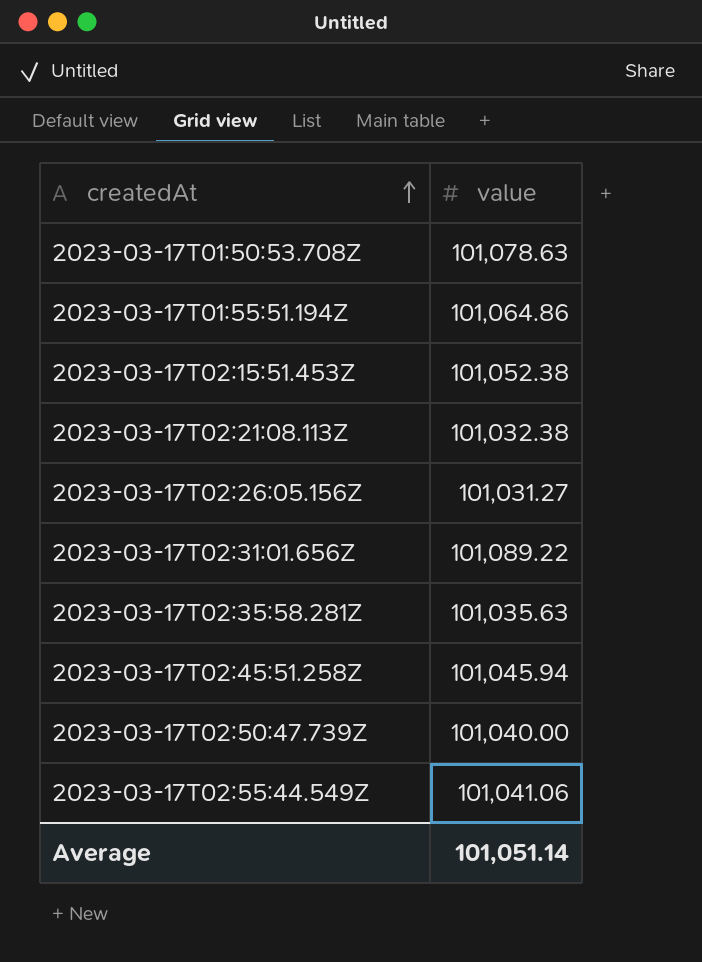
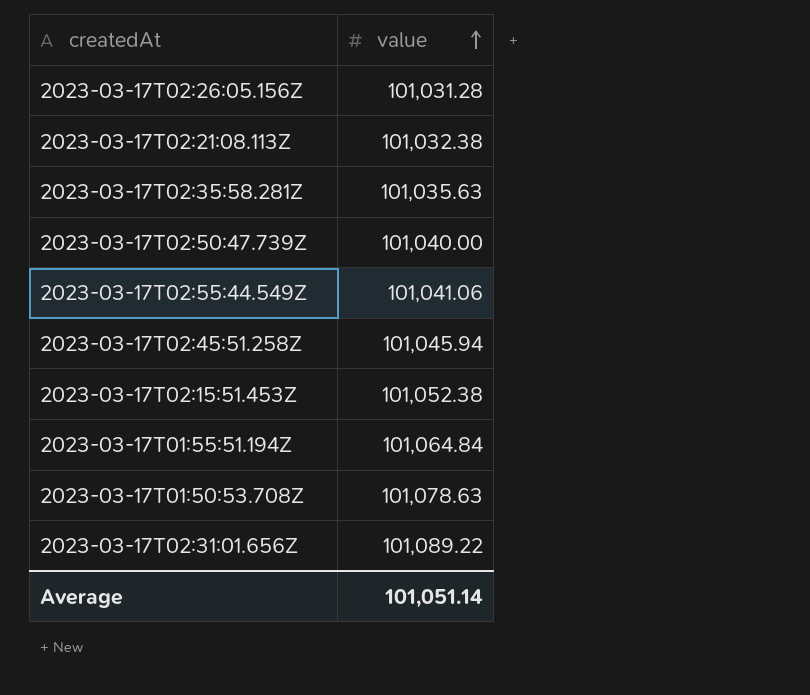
row order: createdAt ascending -> value ascending
2023-03-17T02:26:05.156Z | value: 101,031.27 -> 101,031.28
2023-03-17T01:55:51.194Z | value: 101,064.86 -> 101,064.84

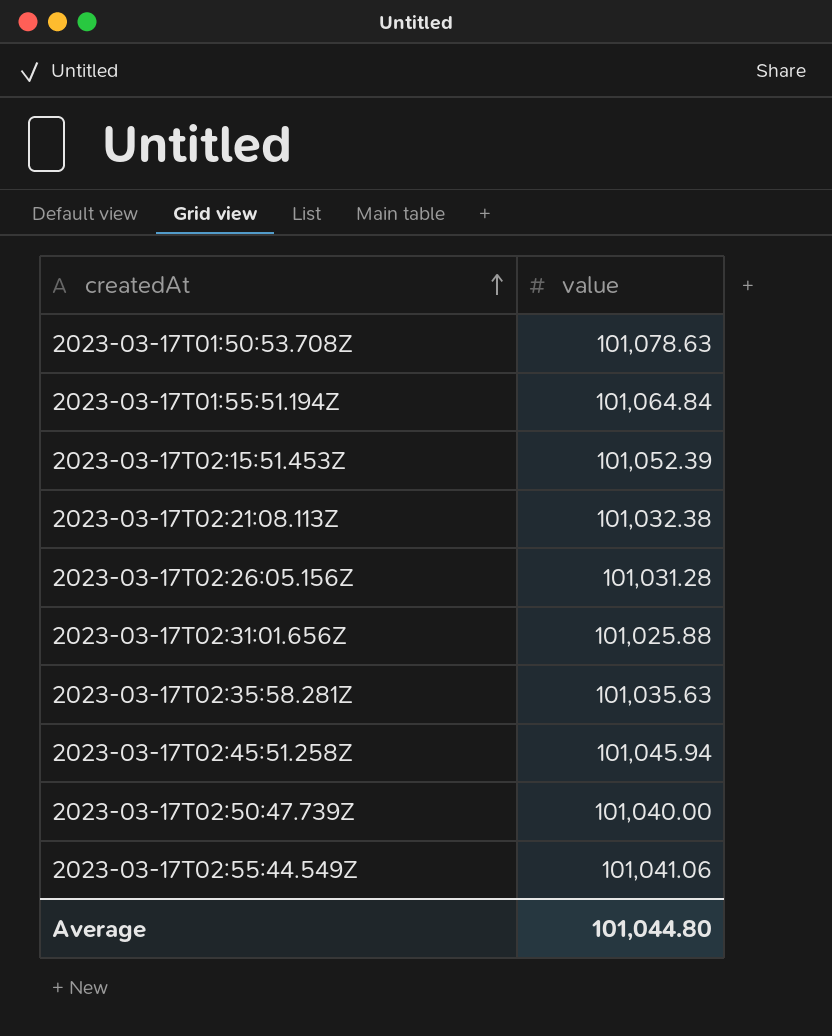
row order: value ascending -> createdAt ascending
2023-03-17T02:15:51.453Z | value: 101,052.38 -> 101,052.39
2023-03-17T02:31:01.656Z | value: 101,089.22 -> 101,025.88
Average | value: 101,051.14 -> 101,044.80

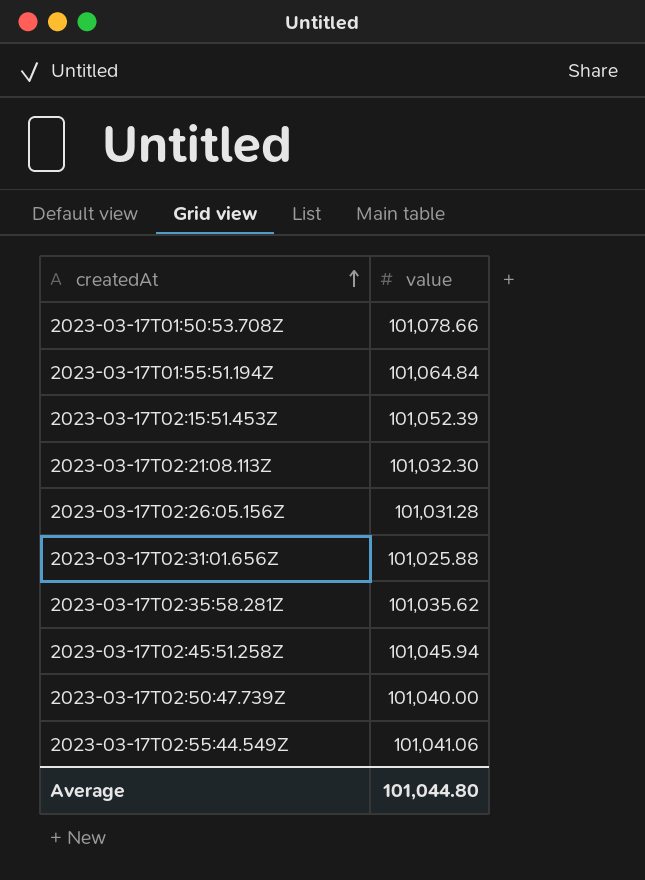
2023-03-17T01:50:53.708Z | value: 101,078.63 -> 101,078.66
2023-03-17T02:21:08.113Z | value: 101,032.38 -> 101,032.30
2023-03-17T02:35:58.281Z | value: 101,035.63 -> 101,035.62

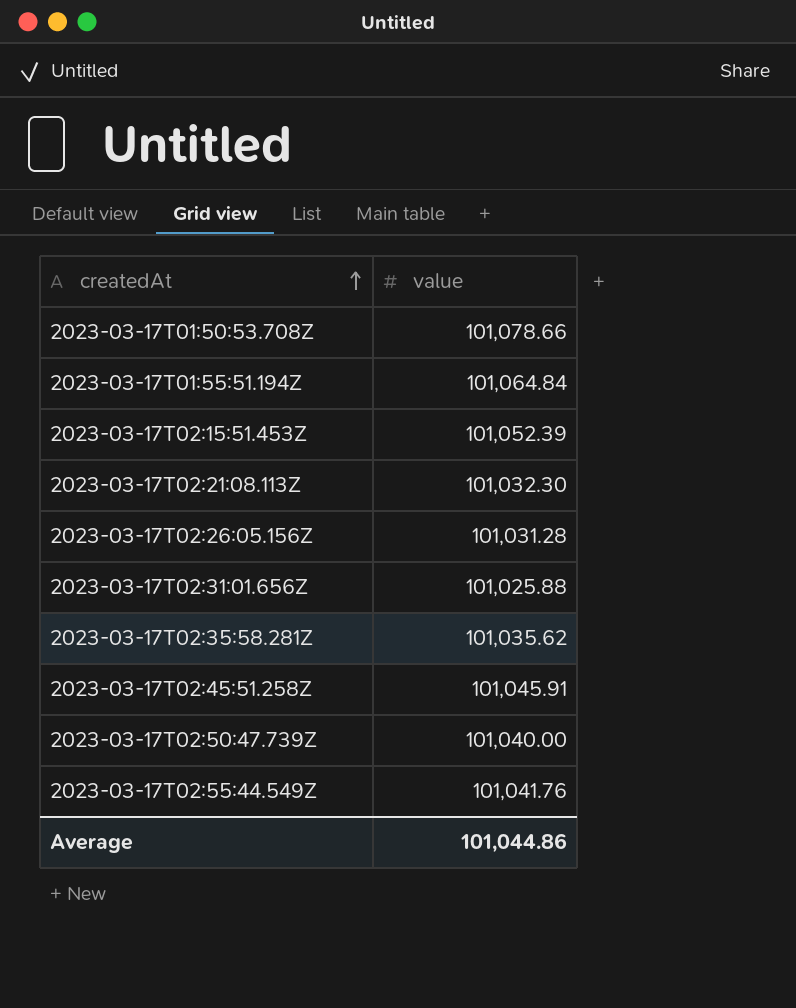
2023-03-17T02:45:51.258Z | value: 101,045.94 -> 101,045.91
2023-03-17T02:55:44.549Z | value: 101,041.06 -> 101,041.76
Average | value: 101,044.80 -> 101,044.86

